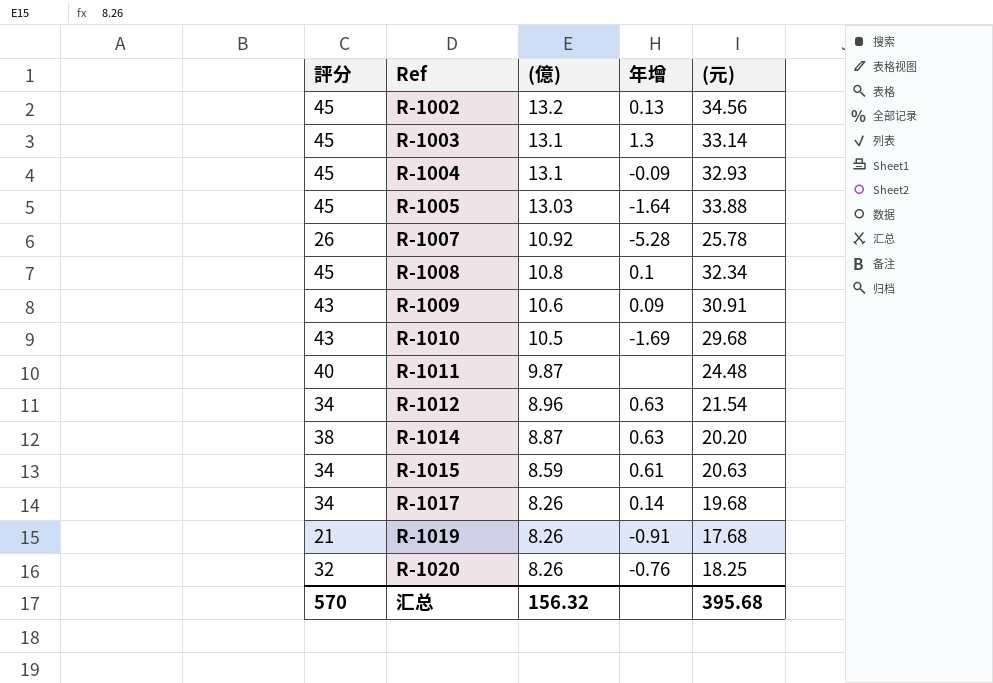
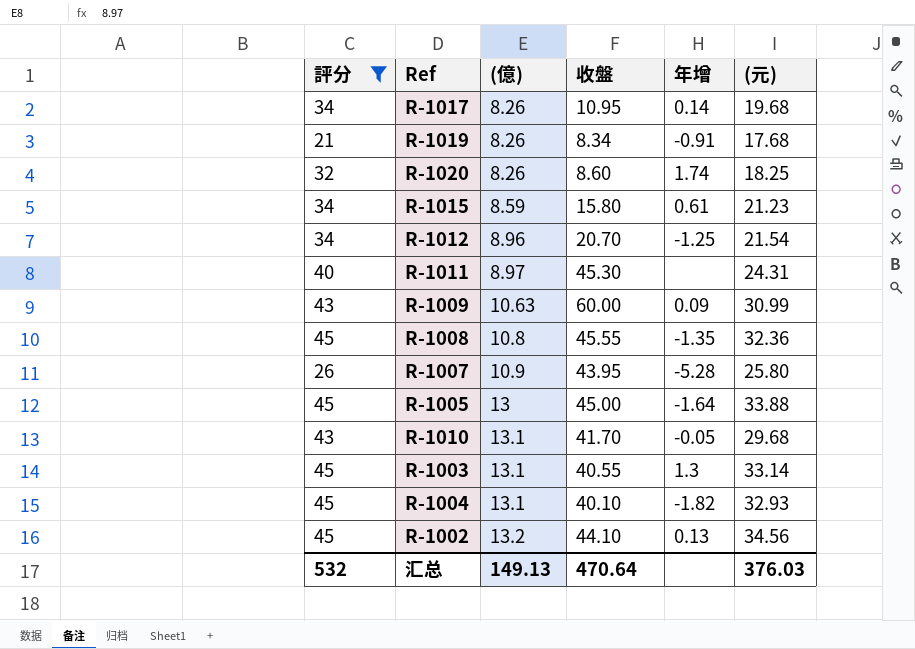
filter: none -> 評分 != 38
row order: Ref ascending -> (億) ascending
column 收盤 | position: none -> 4
R-1020 | 年增: -0.76 -> 1.74
R-1015 | (元): 20.63 -> 21.23
R-1012 | 年增: 0.63 -> -1.25
R-1011 | (億): 9.87 -> 8.97
R-1011 | (元): 24.48 -> 24.31
R-1009 | (億): 10.6 -> 10.63
R-1009 | (元): 30.91 -> 30.99
R-1008 | 年增: 0.1 -> -1.35
R-1008 | (元): 32.34 -> 32.36
R-1007 | (億): 10.92 -> 10.9
R-1007 | (元): 25.78 -> 25.80
R-1005 | (億): 13.03 -> 13
R-1010 | (億): 10.5 -> 13.1
R-1010 | 年增: -1.69 -> -0.05
R-1004 | 年增: -0.09 -> -1.82
汇总 | 評分: 570 -> 532
汇总 | (億): 156.32 -> 149.13
汇总 | (元): 395.68 -> 376.03

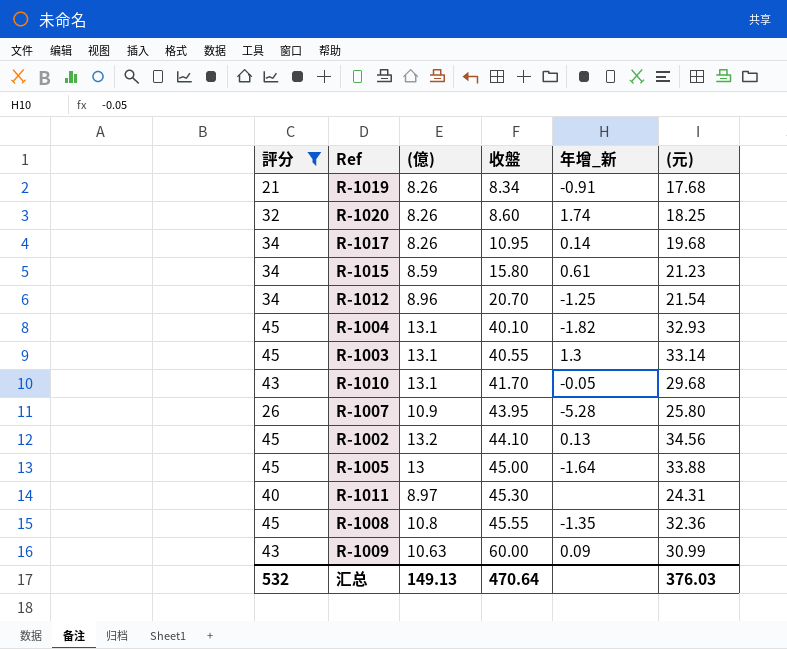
row order: (億) ascending -> 收盤 ascending
column name: 年增 -> 年增_新

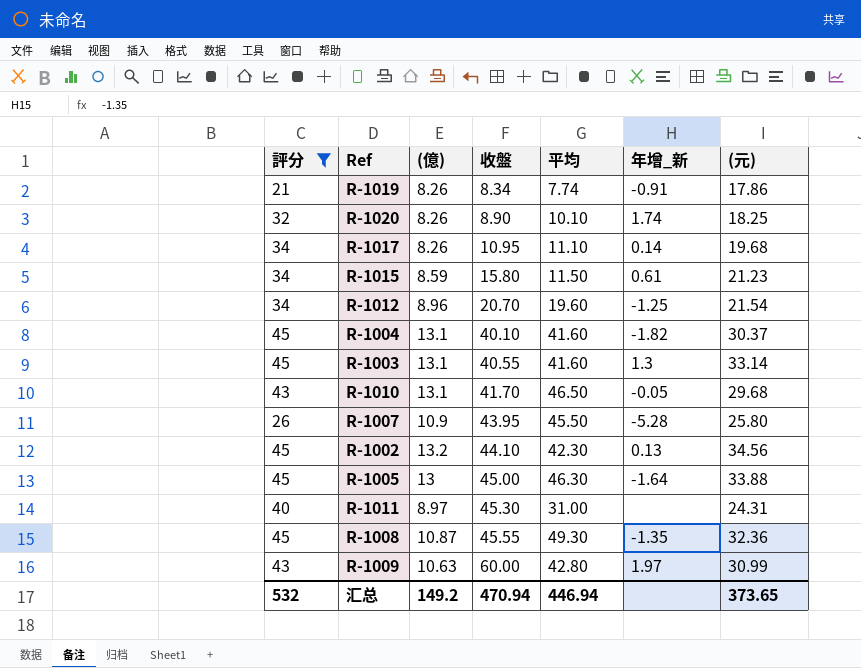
column 平均 | position: none -> 5
R-1019 | (元): 17.68 -> 17.86
R-1020 | 收盤: 8.60 -> 8.90
R-1004 | (元): 32.93 -> 30.37
R-1008 | (億): 10.8 -> 10.87
R-1009 | 年增_新: 0.09 -> 1.97
汇总 | (億): 149.13 -> 149.2
汇总 | 收盤: 470.64 -> 470.94
汇总 | (元): 376.03 -> 373.65

